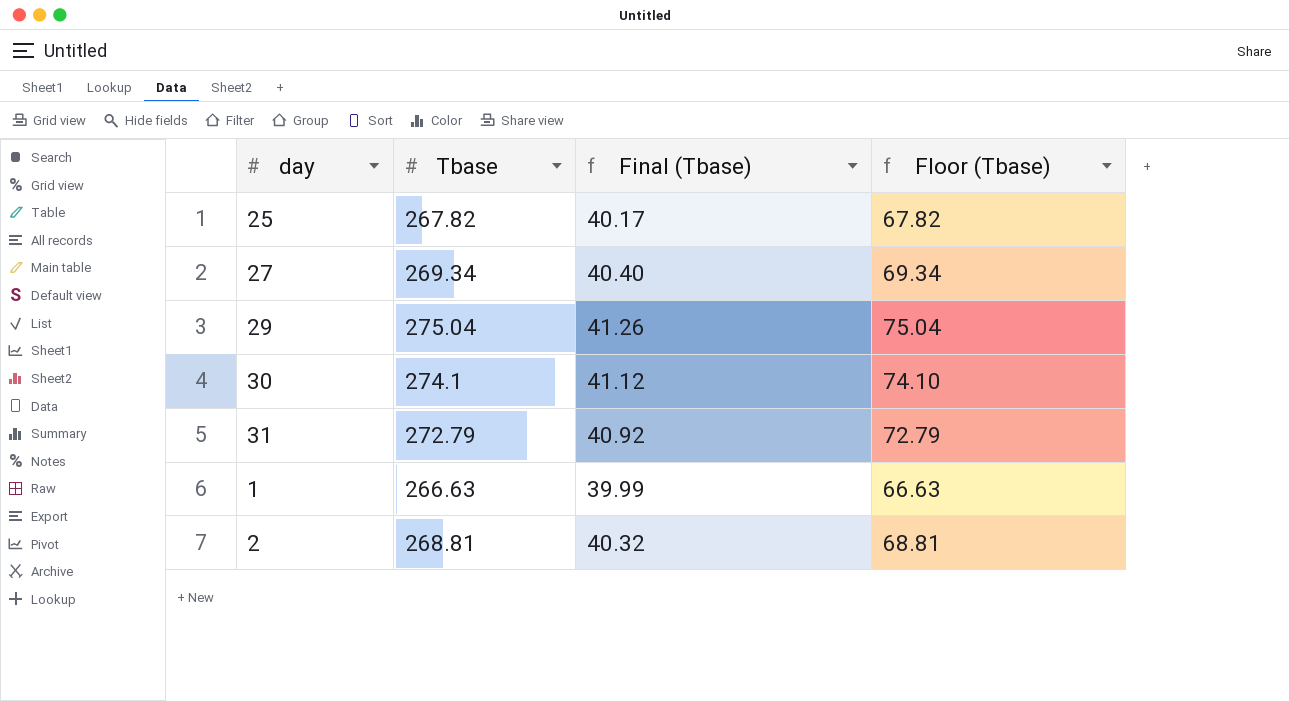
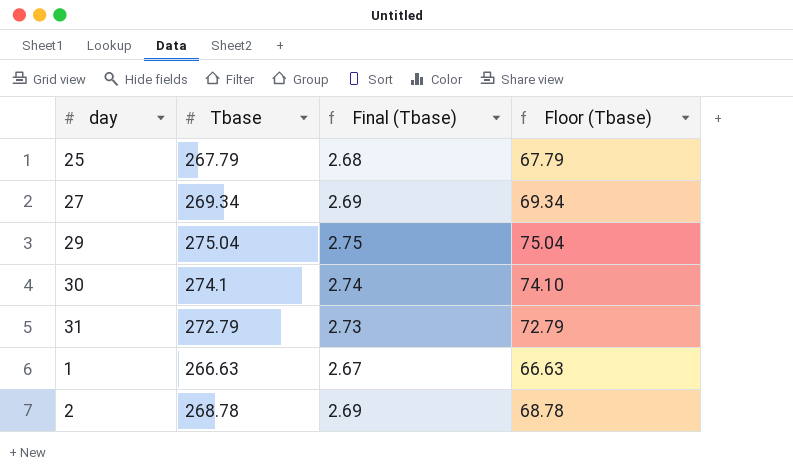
column Final (Tbase) | formula: [Tbase] * 0.15 -> [Tbase] * 0.01
25 | Tbase: 267.82 -> 267.79
25 | Floor (Tbase): 67.82 -> 67.79
2 | Tbase: 268.81 -> 268.78
2 | Floor (Tbase): 68.81 -> 68.78

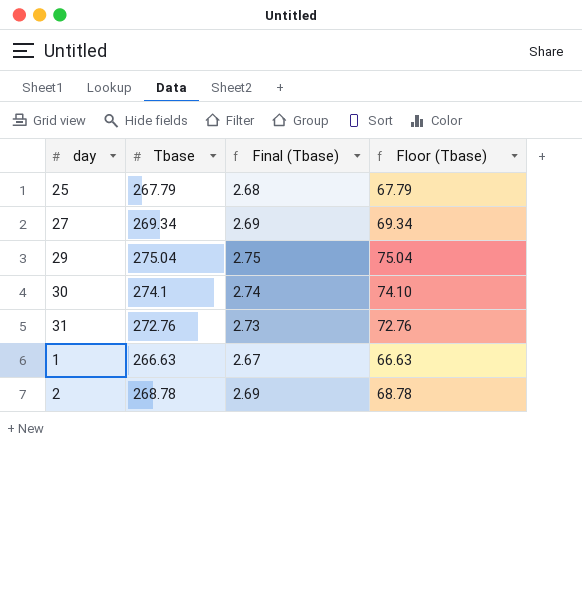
31 | Tbase: 272.79 -> 272.76
31 | Floor (Tbase): 72.79 -> 72.76

